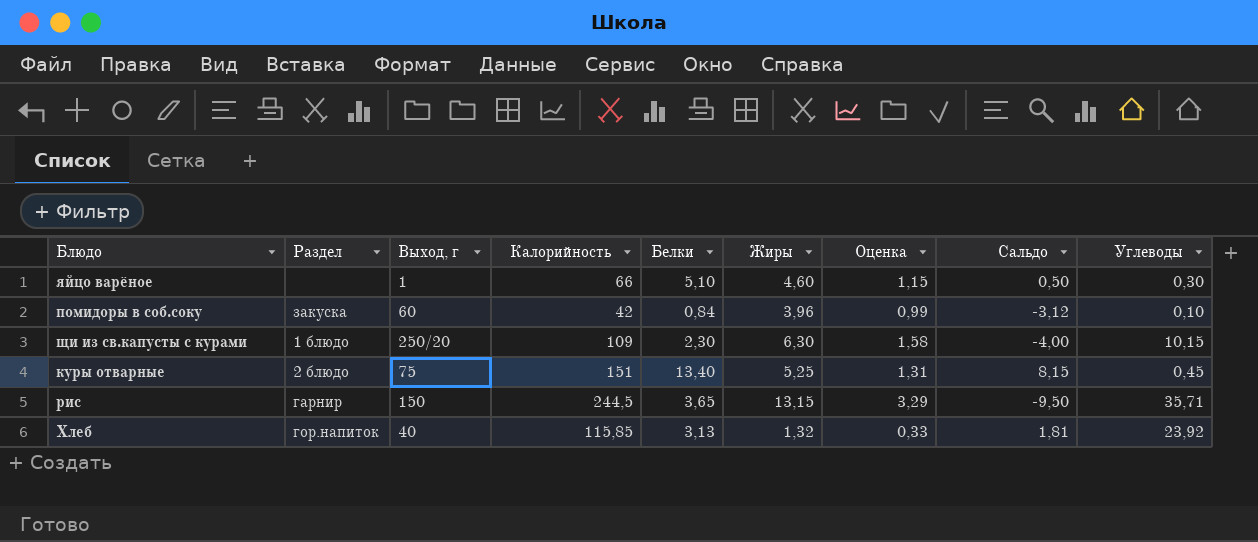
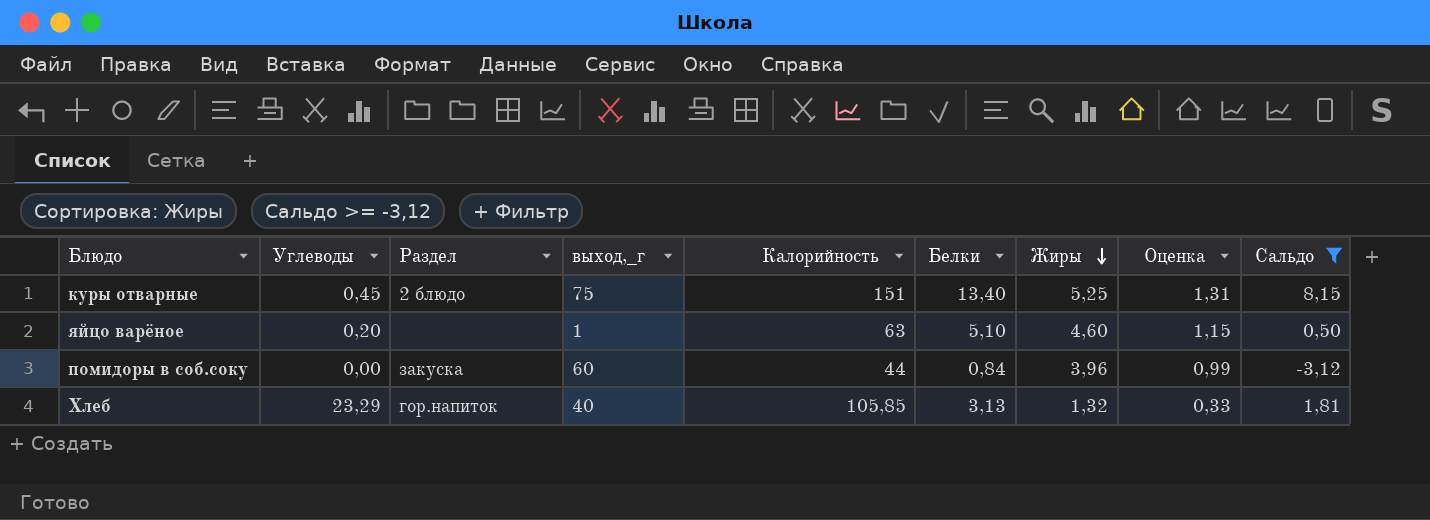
filter: none -> Сальдо >= -3,12
row order: none -> Жиры descending
column Углеводы | position: 9 -> 2
column name: Выход, г -> выход,_г
яйцо варёное | Углеводы: 0,30 -> 0,20
яйцо варёное | Калорийность: 66 -> 63
помидоры в соб.соку | Углеводы: 0,10 -> 0,00
помидоры в соб.соку | Калорийность: 42 -> 44
Хлеб | Углеводы: 23,92 -> 23,29
Хлеб | Калорийность: 115,85 -> 105,85

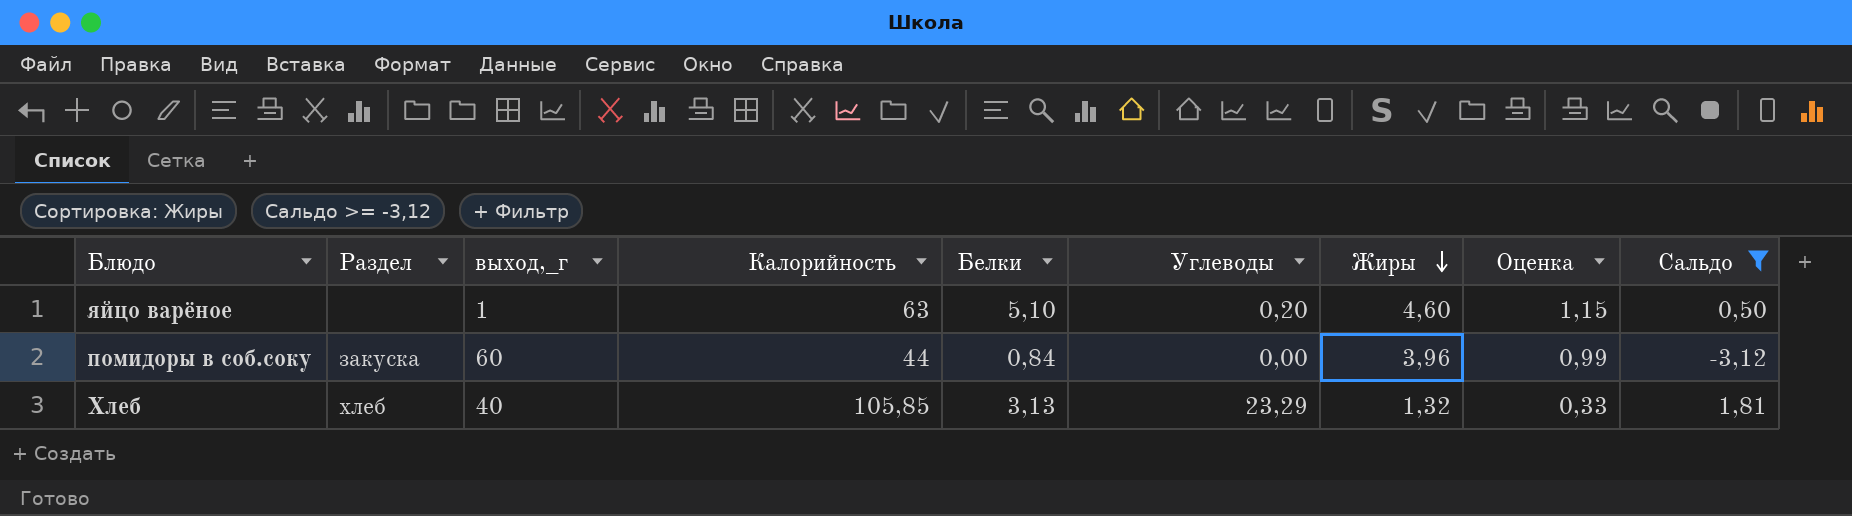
column Углеводы | position: 2 -> 6
row куры отварные: 0,45 | 2 блюдо | 75 | 151 | 13,40 | 5,25 | 1,31 | 8,15 -> none
Хлеб | Раздел: гор.напиток -> хлеб

